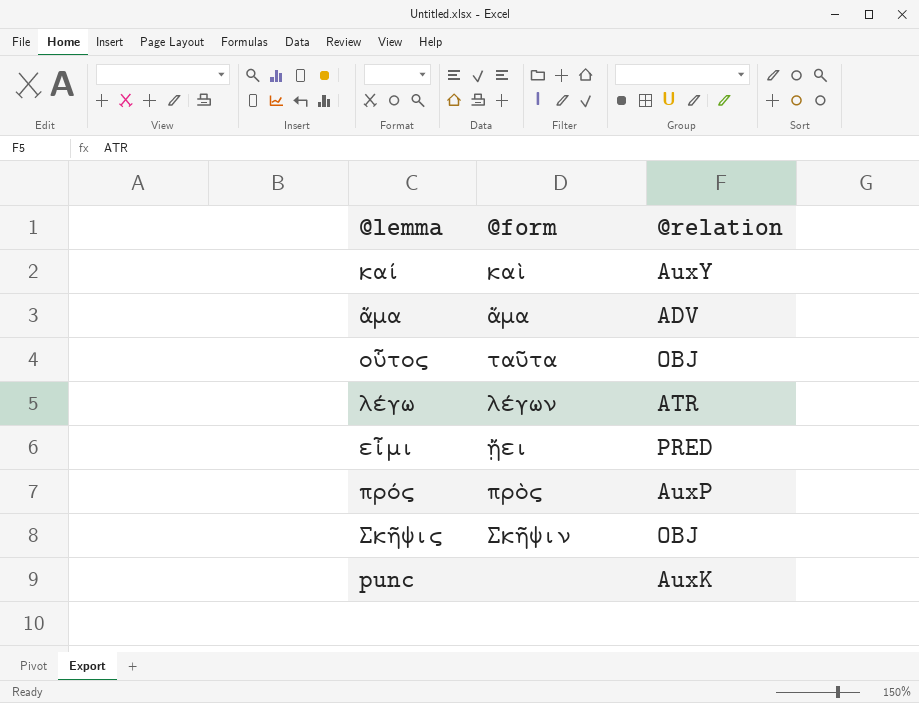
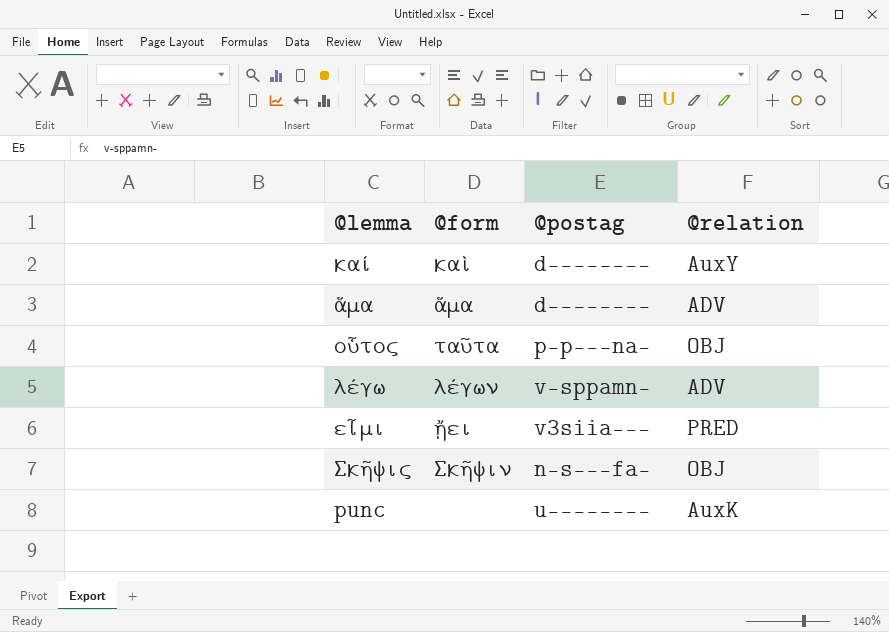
column @postag | position: none -> 3
row πρός: πρὸς | AuxP -> none
λέγω | @relation: ATR -> ADV

